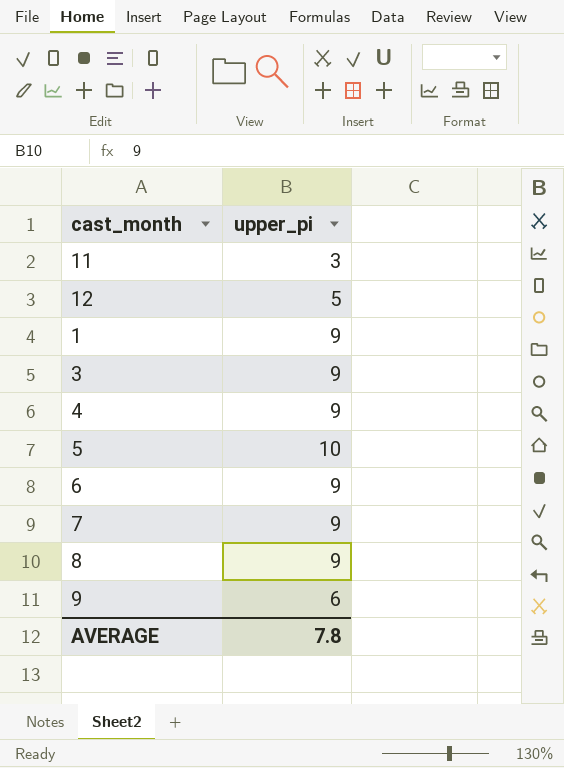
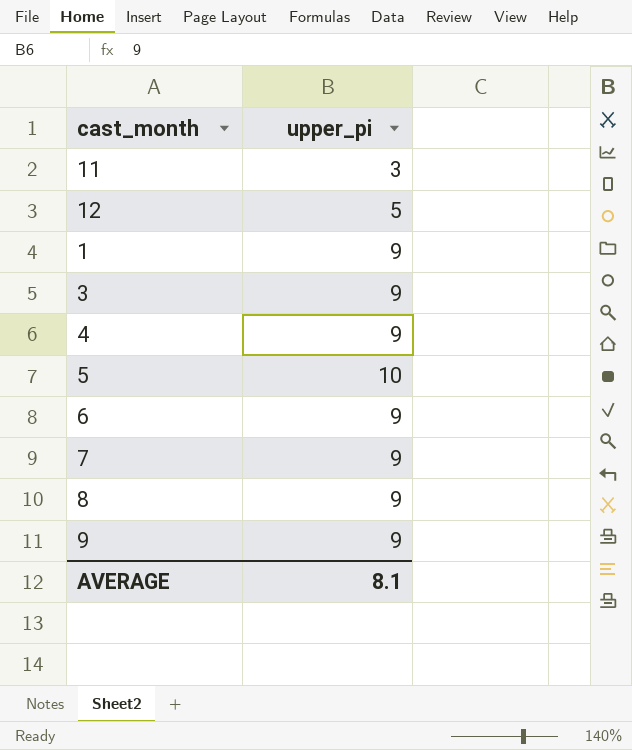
9 | upper_pi: 6 -> 9
AVERAGE | upper_pi: 7.8 -> 8.1

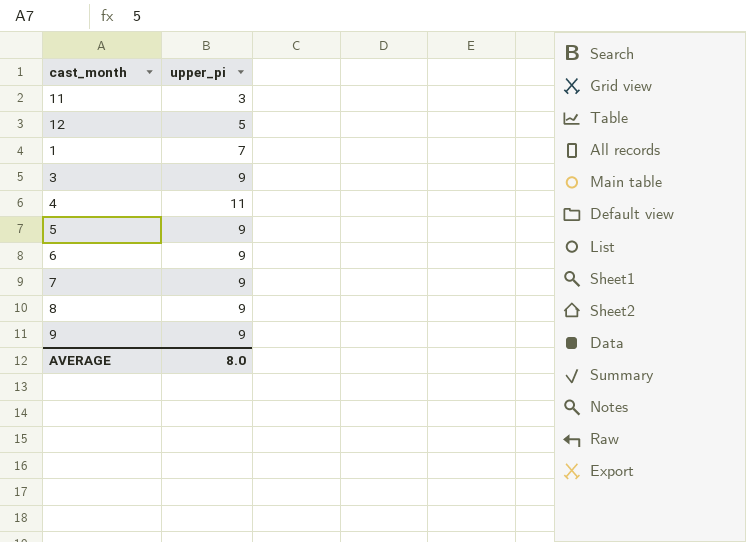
1 | upper_pi: 9 -> 7
4 | upper_pi: 9 -> 11
5 | upper_pi: 10 -> 9
AVERAGE | upper_pi: 8.1 -> 8.0

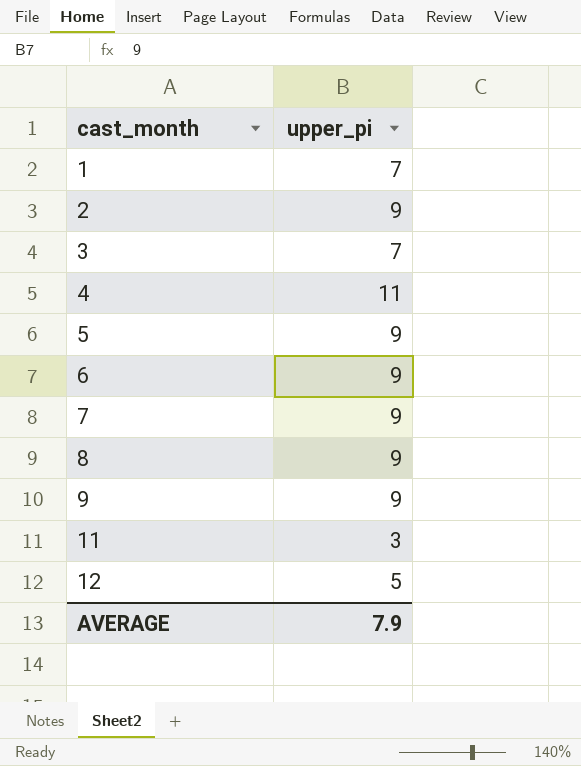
row order: none -> cast_month ascending
row 2: none -> 9
3 | upper_pi: 9 -> 7
AVERAGE | upper_pi: 8.0 -> 7.9

